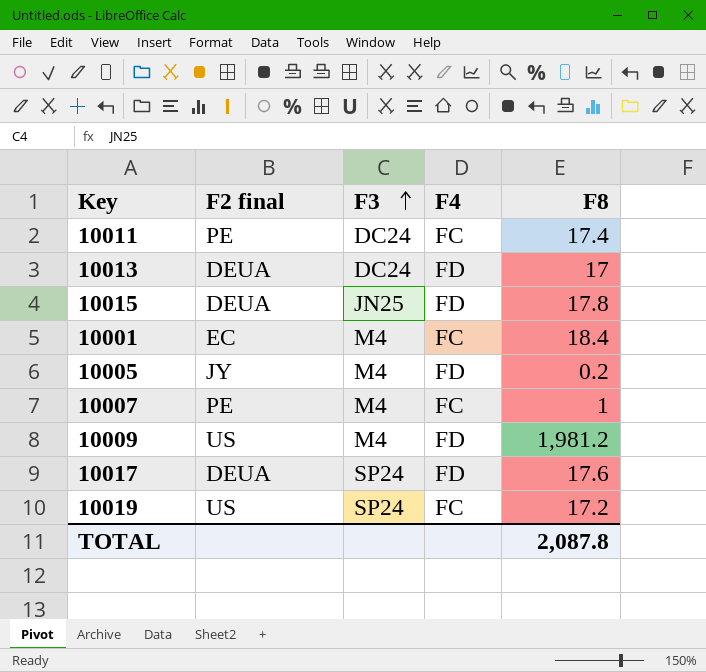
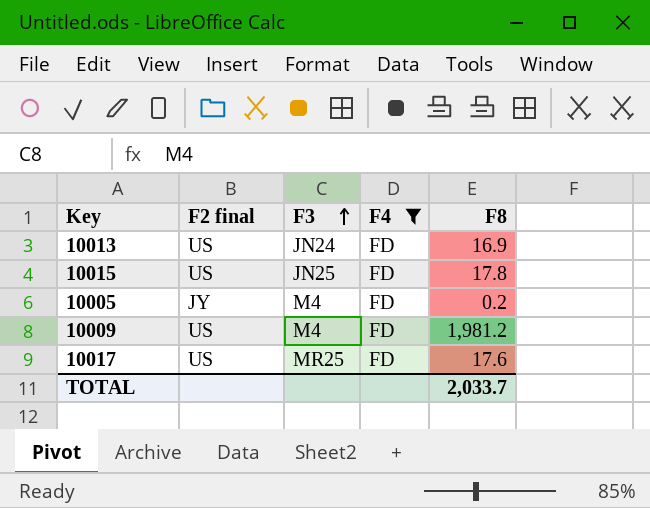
filter: none -> F4 = FD
10013 | F2 final: DEUA -> US
10013 | F3: DC24 -> JN24
10013 | F8: 17 -> 16.9
10015 | F2 final: DEUA -> US
10017 | F2 final: DEUA -> US
10017 | F3: SP24 -> MR25
TOTAL | F8: 2,087.8 -> 2,033.7

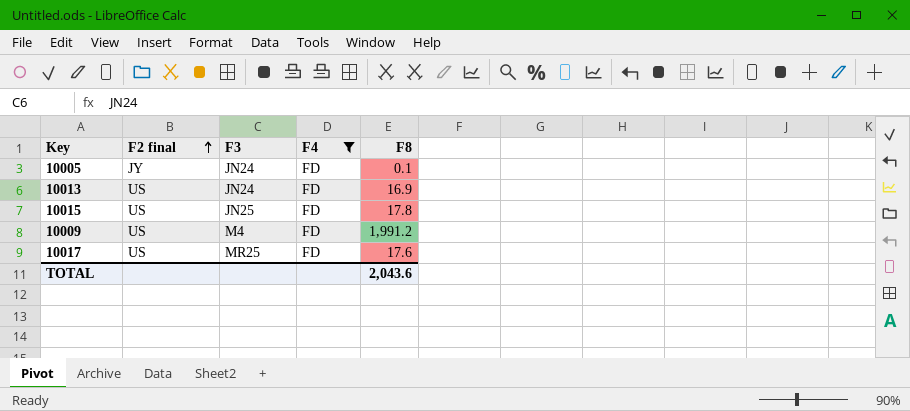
row order: F3 ascending -> F2 final ascending
10005 | F3: M4 -> JN24
10005 | F8: 0.2 -> 0.1
10009 | F8: 1,981.2 -> 1,991.2
TOTAL | F8: 2,033.7 -> 2,043.6

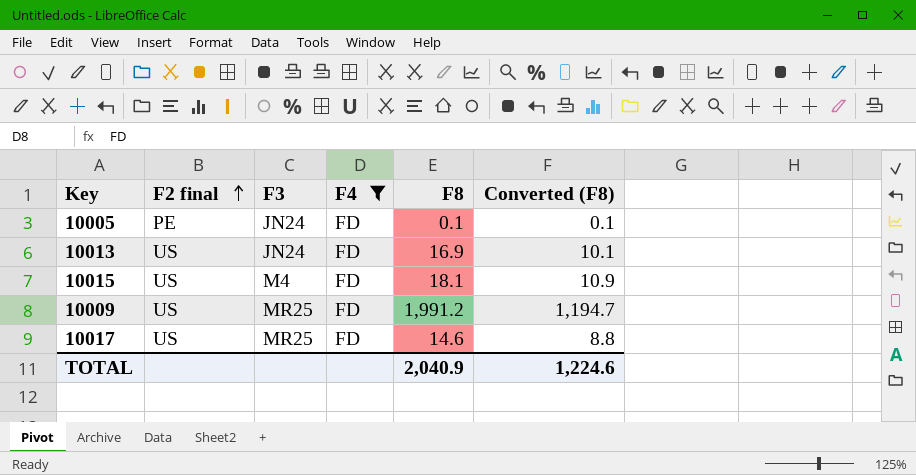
column Converted (F8) | formula: none -> [F8] * 0.6
10005 | F2 final: JY -> PE
10015 | F3: JN25 -> M4
10015 | F8: 17.8 -> 18.1
10009 | F3: M4 -> MR25
10017 | F8: 17.6 -> 14.6
TOTAL | F8: 2,043.6 -> 2,040.9

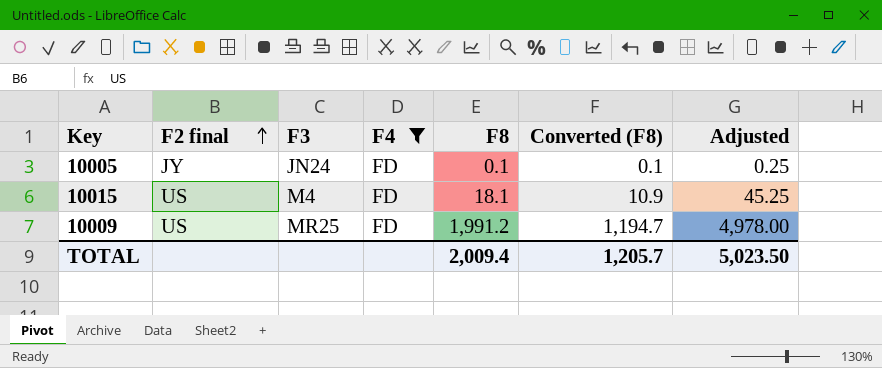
column Adjusted | formula: none -> [F8] * 2.5
row 10013: US | JN24 | FD | 16.9 | 10.1 -> none
row 10017: US | MR25 | FD | 14.6 | 8.8 -> none
10005 | F2 final: PE -> JY
TOTAL | F8: 2,040.9 -> 2,009.4
TOTAL | Converted (F8): 1,224.6 -> 1,205.7

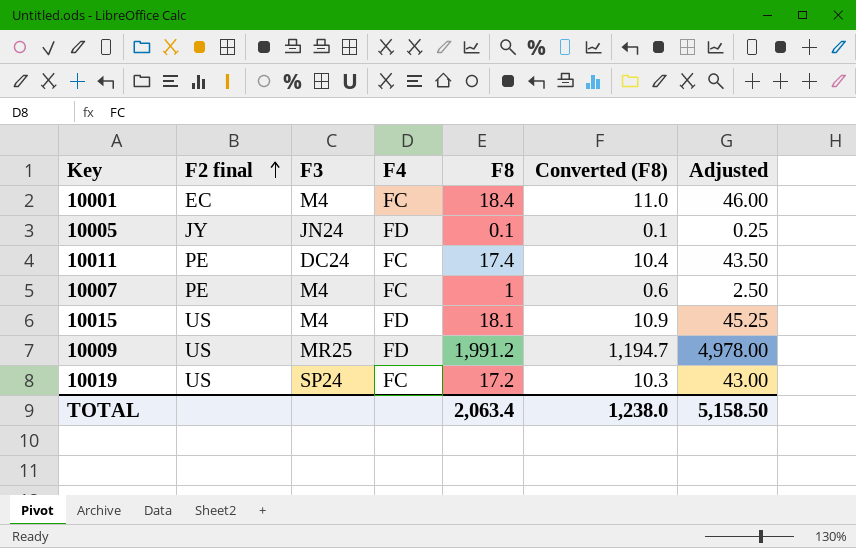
filter: F4 = FD -> none
TOTAL | F8: 2,009.4 -> 2,063.4
TOTAL | Converted (F8): 1,205.7 -> 1,238.0
TOTAL | Adjusted: 5,023.50 -> 5,158.50

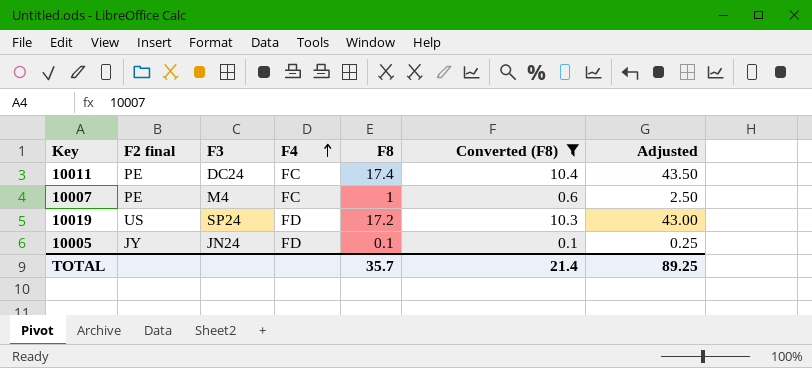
filter: none -> Converted (F8) <= 10.4
row order: F2 final ascending -> F4 ascending
10019 | F4: FC -> FD
TOTAL | F8: 2,063.4 -> 35.7
TOTAL | Converted (F8): 1,238.0 -> 21.4
TOTAL | Adjusted: 5,158.50 -> 89.25

